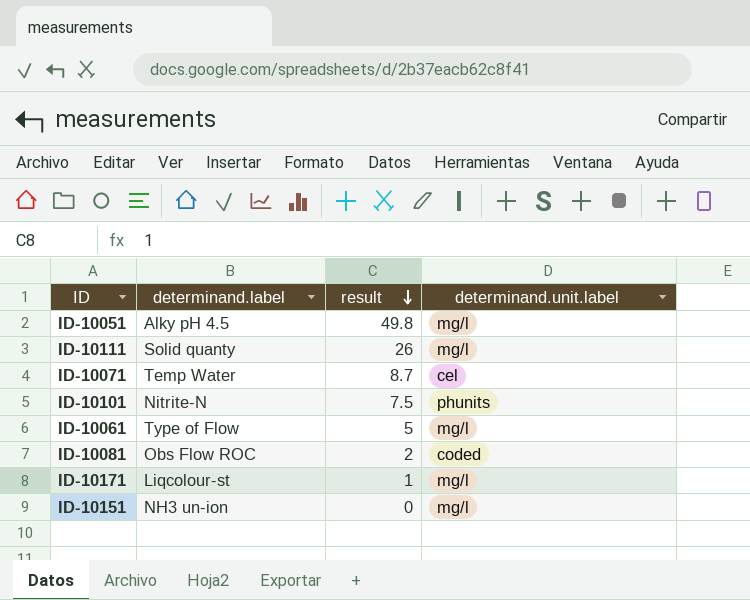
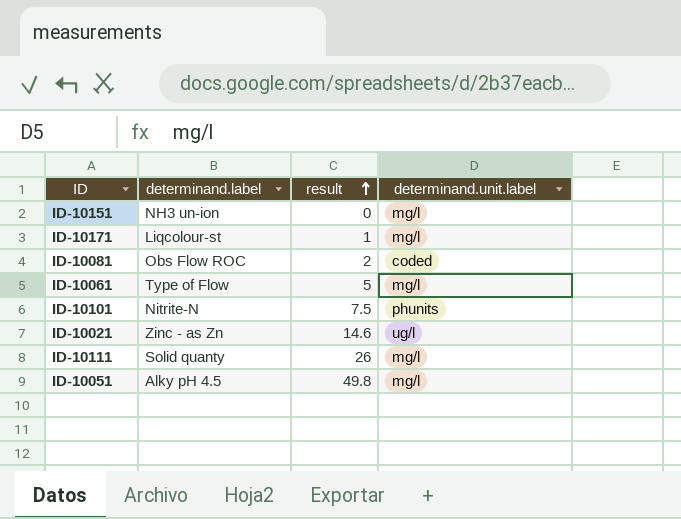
row order: result descending -> result ascending
row ID-10071: Temp Water | 8.7 | cel -> none
row ID-10021: none -> Zinc - as Zn | 14.6 | ug/l

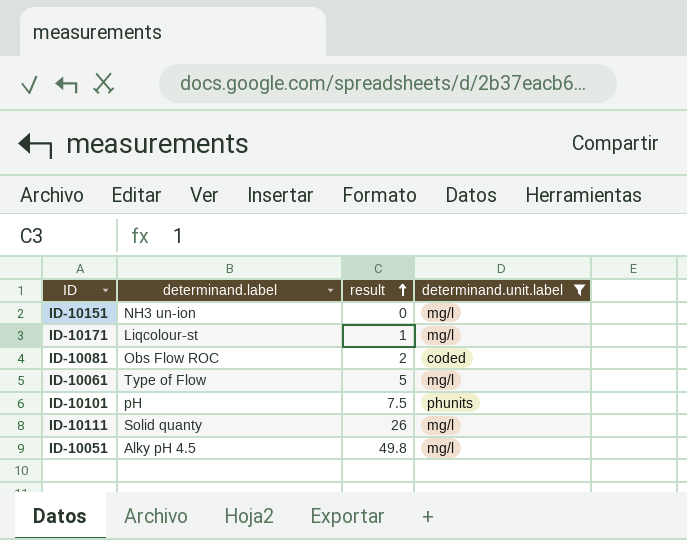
filter: none -> determinand.unit.label != ug/l
ID-10101 | determinand.label: Nitrite-N -> pH

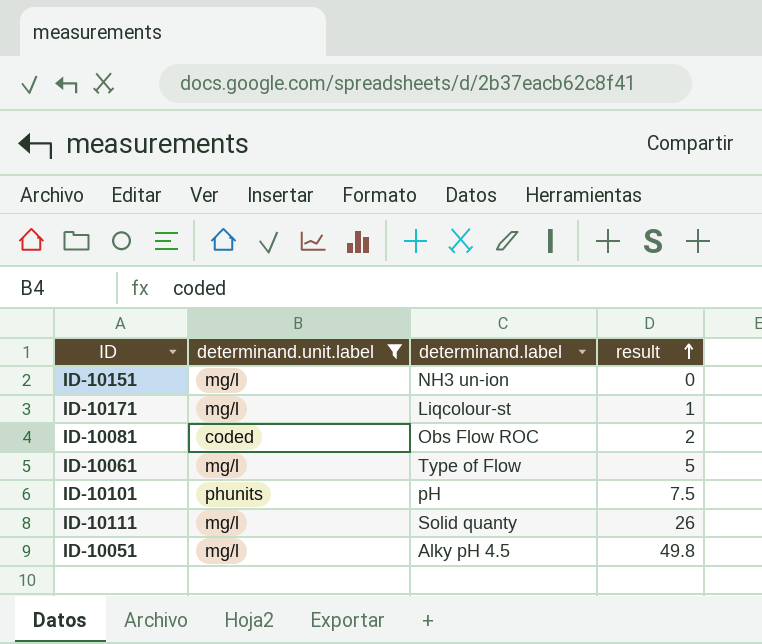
column determinand.unit.label | position: 4 -> 2

